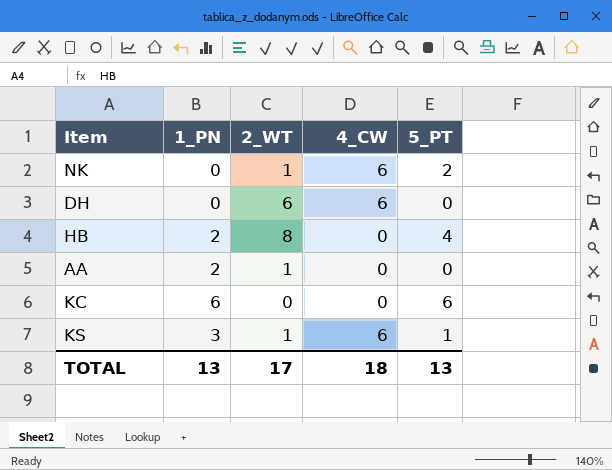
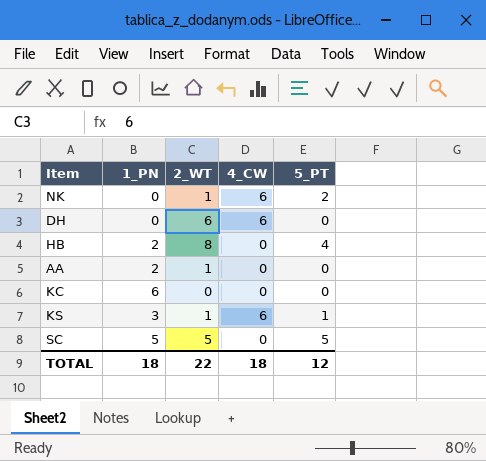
KC | 5_PT: 6 -> 0
row SC: none -> 5 | 5 | 0 | 5
TOTAL | 1_PN: 13 -> 18
TOTAL | 2_WT: 17 -> 22
TOTAL | 5_PT: 13 -> 12

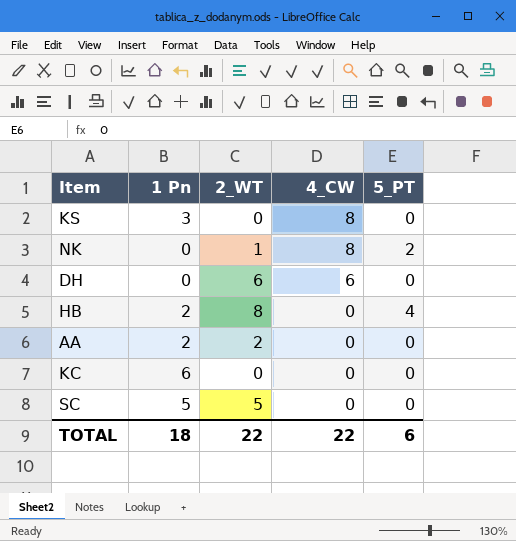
row order: none -> 4_CW descending
column name: 1_PN -> 1 Pn
KS | 2_WT: 1 -> 0
KS | 4_CW: 6 -> 8
KS | 5_PT: 1 -> 0
NK | 4_CW: 6 -> 8
AA | 2_WT: 1 -> 2
SC | 5_PT: 5 -> 0
TOTAL | 4_CW: 18 -> 22
TOTAL | 5_PT: 12 -> 6

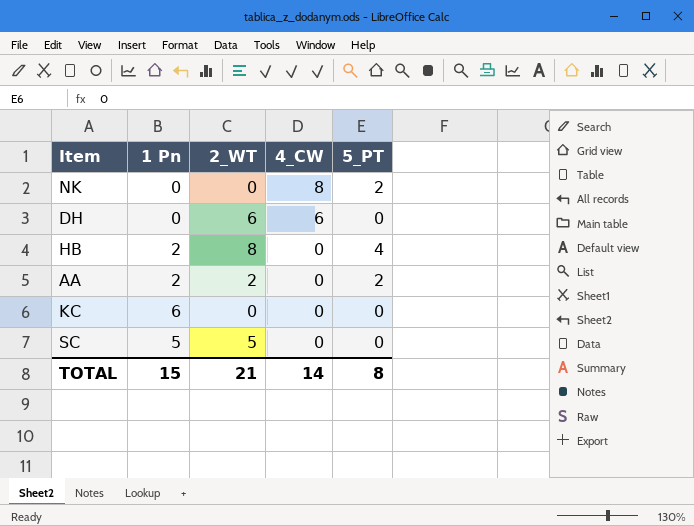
row KS: 3 | 0 | 8 | 0 -> none
NK | 2_WT: 1 -> 0
AA | 5_PT: 0 -> 2
TOTAL | 1 Pn: 18 -> 15
TOTAL | 2_WT: 22 -> 21
TOTAL | 4_CW: 22 -> 14
TOTAL | 5_PT: 6 -> 8

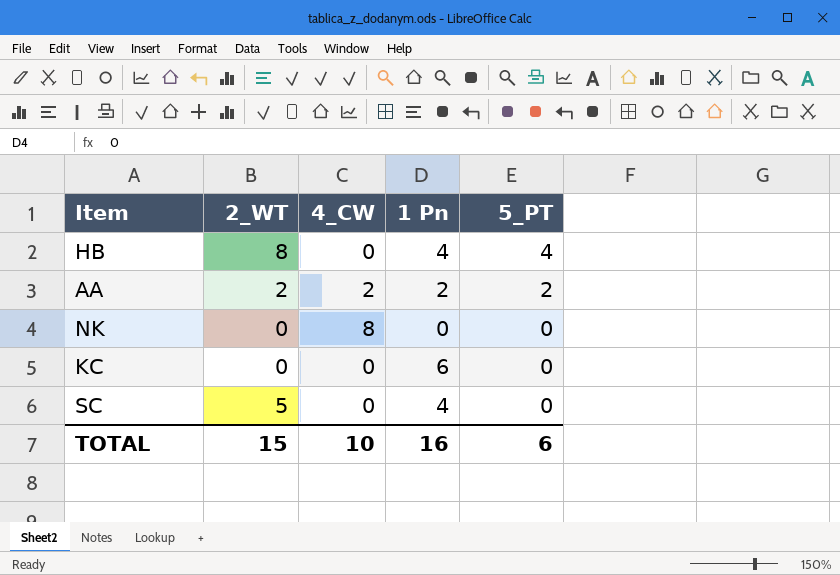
row order: 4_CW descending -> 5_PT descending
column 1 Pn | position: 2 -> 4
row DH: 0 | 6 | 6 | 0 -> none
HB | 1 Pn: 2 -> 4
AA | 4_CW: 0 -> 2
NK | 5_PT: 2 -> 0
SC | 1 Pn: 5 -> 4
TOTAL | 2_WT: 21 -> 15
TOTAL | 4_CW: 14 -> 10
TOTAL | 1 Pn: 15 -> 16
TOTAL | 5_PT: 8 -> 6

